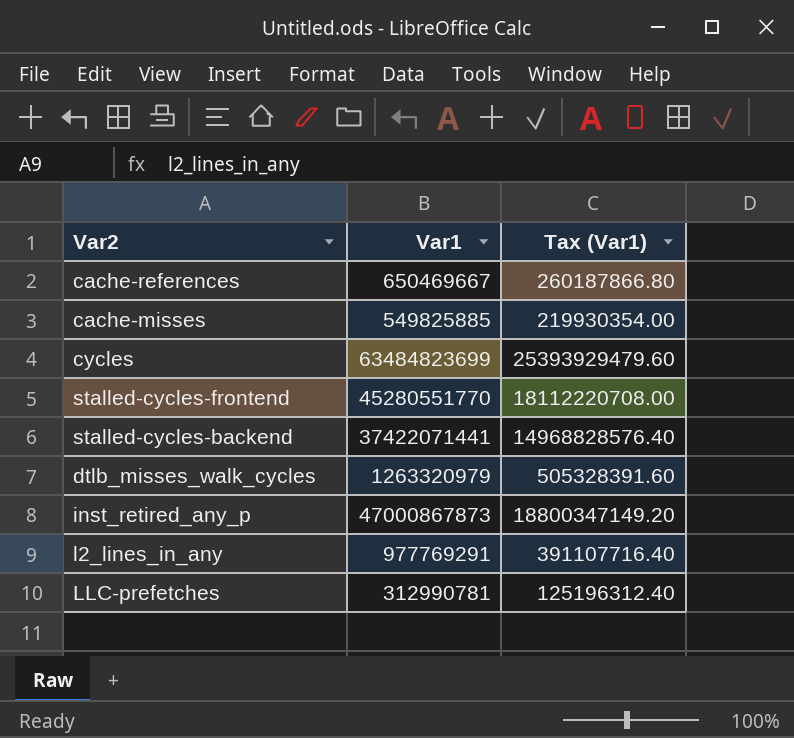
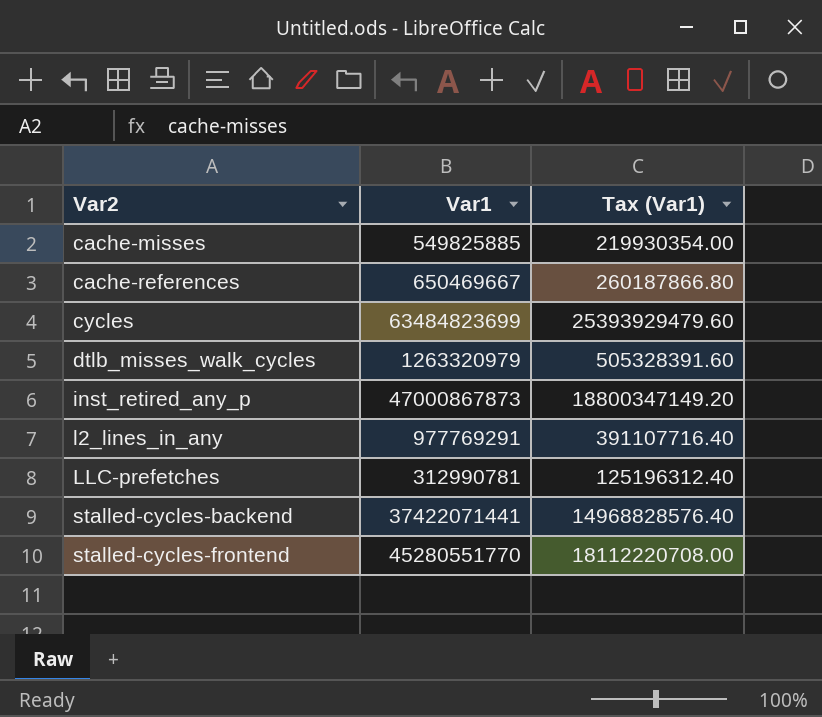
row order: none -> Var2 ascending

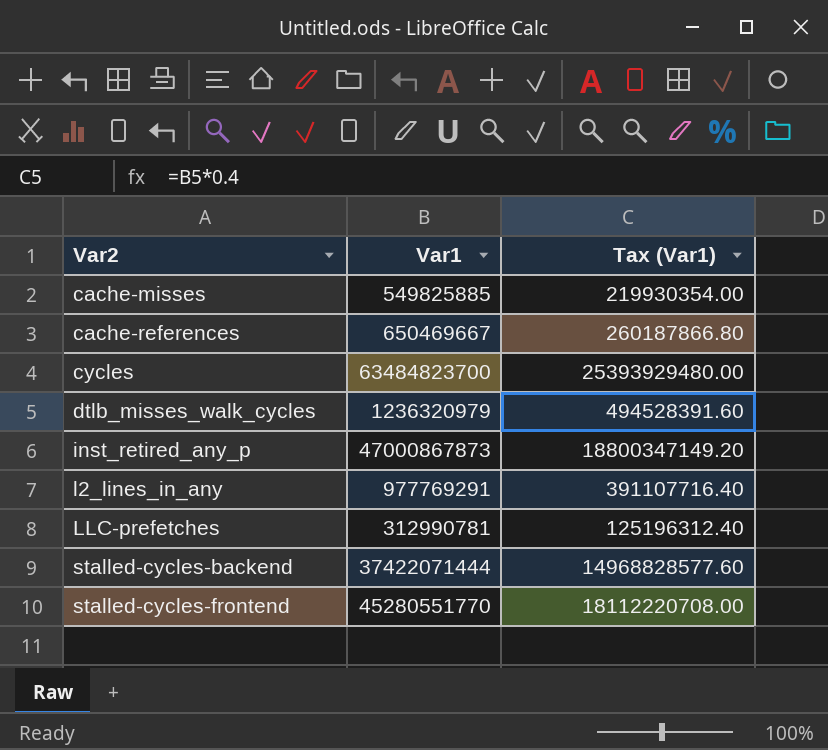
cycles | Var1: 63484823699 -> 63484823700
cycles | Tax (Var1): 25393929479.60 -> 25393929480.00
dtlb_misses_walk_cycles | Var1: 1263320979 -> 1236320979
dtlb_misses_walk_cycles | Tax (Var1): 505328391.60 -> 494528391.60
stalled-cycles-backend | Var1: 37422071441 -> 37422071444
stalled-cycles-backend | Tax (Var1): 14968828576.40 -> 14968828577.60

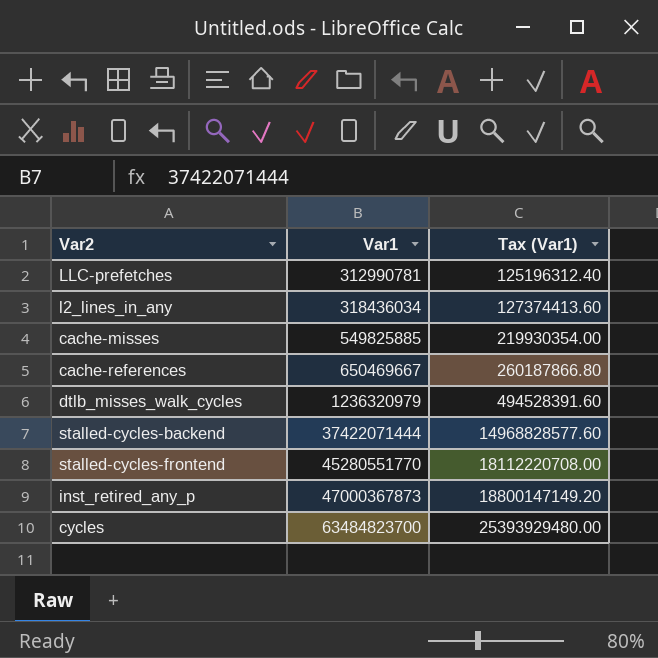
row order: Var2 ascending -> Var1 ascending
l2_lines_in_any | Var1: 977769291 -> 318436034
l2_lines_in_any | Tax (Var1): 391107716.40 -> 127374413.60
inst_retired_any_p | Var1: 47000867873 -> 47000367873
inst_retired_any_p | Tax (Var1): 18800347149.20 -> 18800147149.20

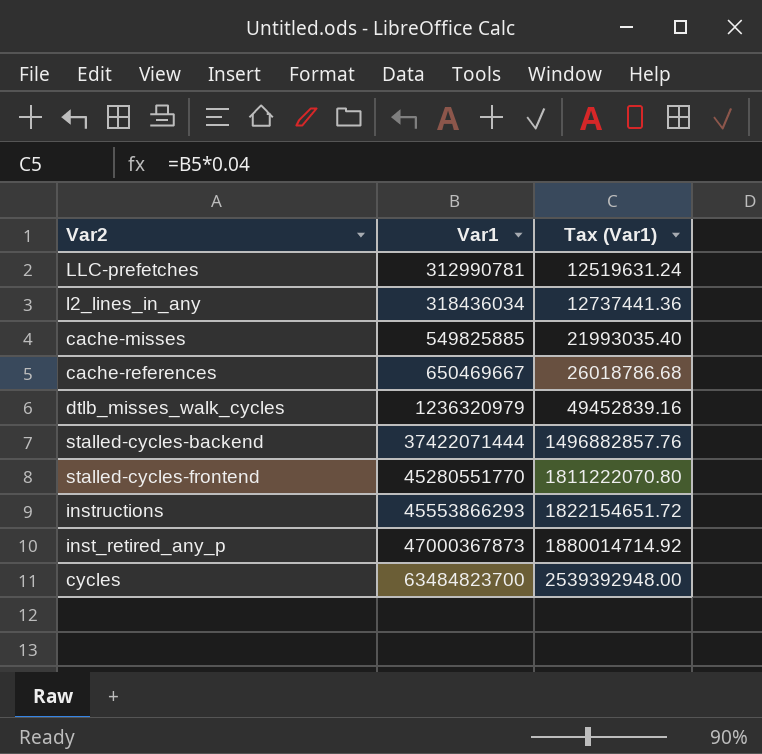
column Tax (Var1) | formula: [Var1] * 0.4 -> [Var1] * 0.04
row instructions: none -> 45553866293 | 1822154651.72

